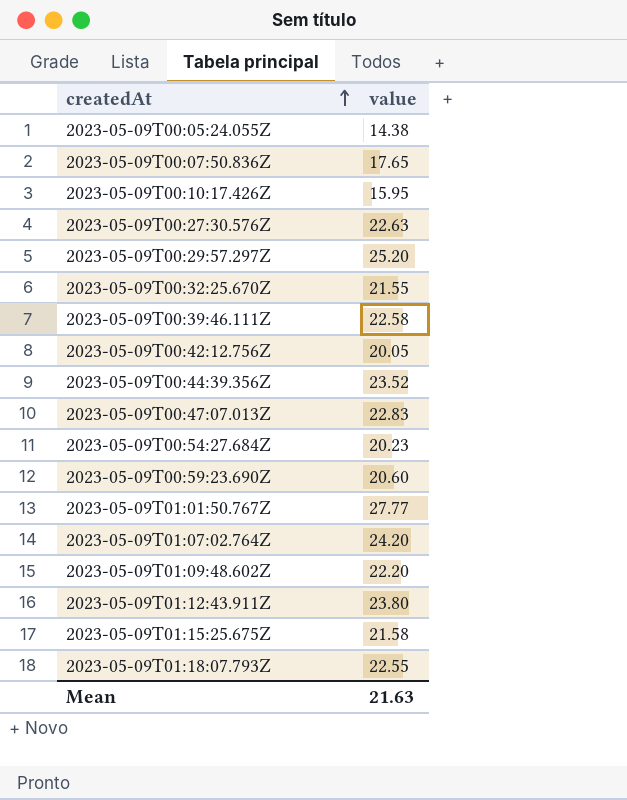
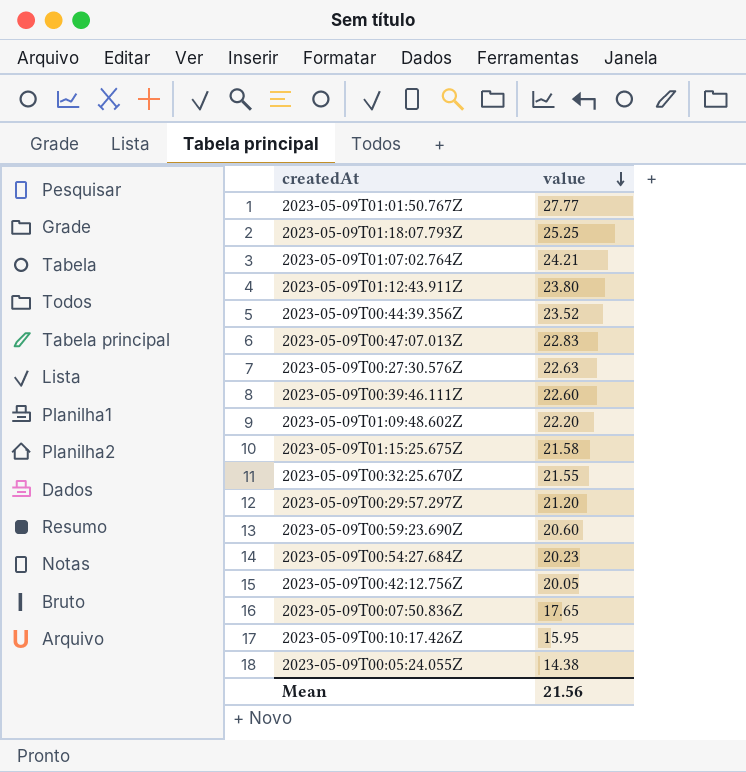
row order: createdAt ascending -> value descending
2023-05-09T01:18:07.793Z | value: 22.55 -> 25.25
2023-05-09T01:07:02.764Z | value: 24.20 -> 24.21
2023-05-09T00:39:46.111Z | value: 22.58 -> 22.60
2023-05-09T00:29:57.297Z | value: 25.20 -> 21.20
Mean | value: 21.63 -> 21.56

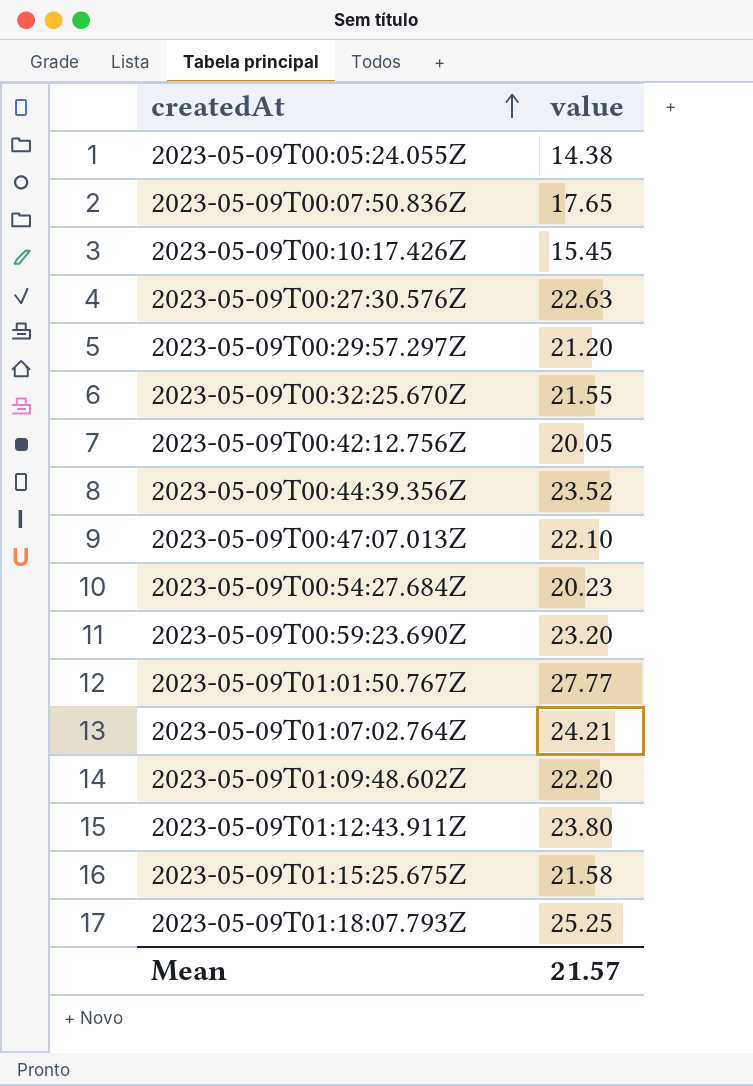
row order: value descending -> createdAt ascending
row 2023-05-09T00:39:46.111Z: 22.60 -> none
2023-05-09T00:10:17.426Z | value: 15.95 -> 15.45
2023-05-09T00:47:07.013Z | value: 22.83 -> 22.10
2023-05-09T00:59:23.690Z | value: 20.60 -> 23.20
Mean | value: 21.56 -> 21.57

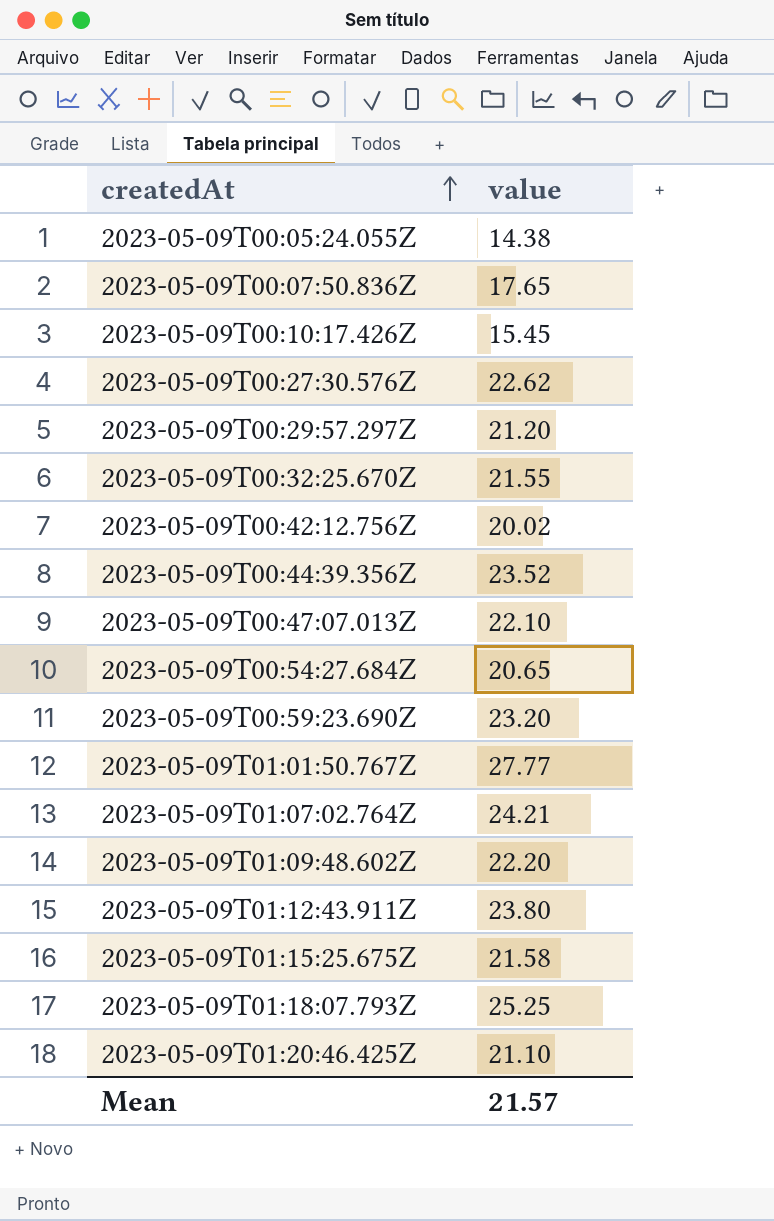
2023-05-09T00:27:30.576Z | value: 22.63 -> 22.62
2023-05-09T00:42:12.756Z | value: 20.05 -> 20.02
2023-05-09T00:54:27.684Z | value: 20.23 -> 20.65
row 2023-05-09T01:20:46.425Z: none -> 21.10

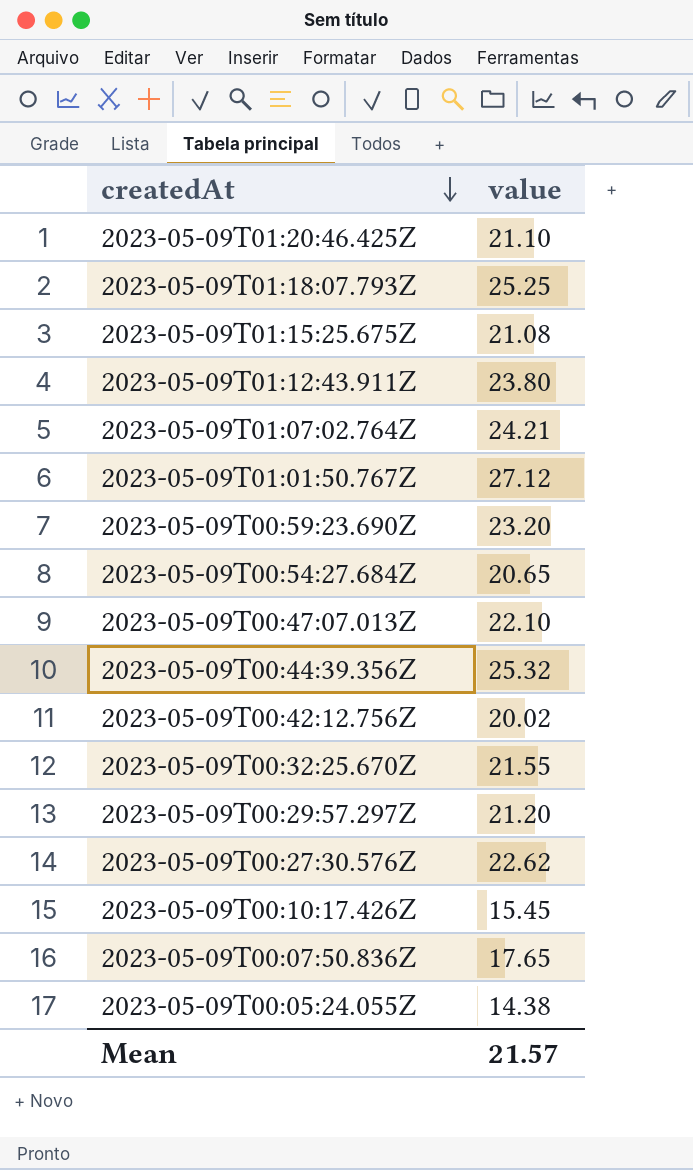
row order: createdAt ascending -> createdAt descending
row 2023-05-09T01:09:48.602Z: 22.20 -> none
2023-05-09T01:15:25.675Z | value: 21.58 -> 21.08
2023-05-09T01:01:50.767Z | value: 27.77 -> 27.12
2023-05-09T00:44:39.356Z | value: 23.52 -> 25.32

